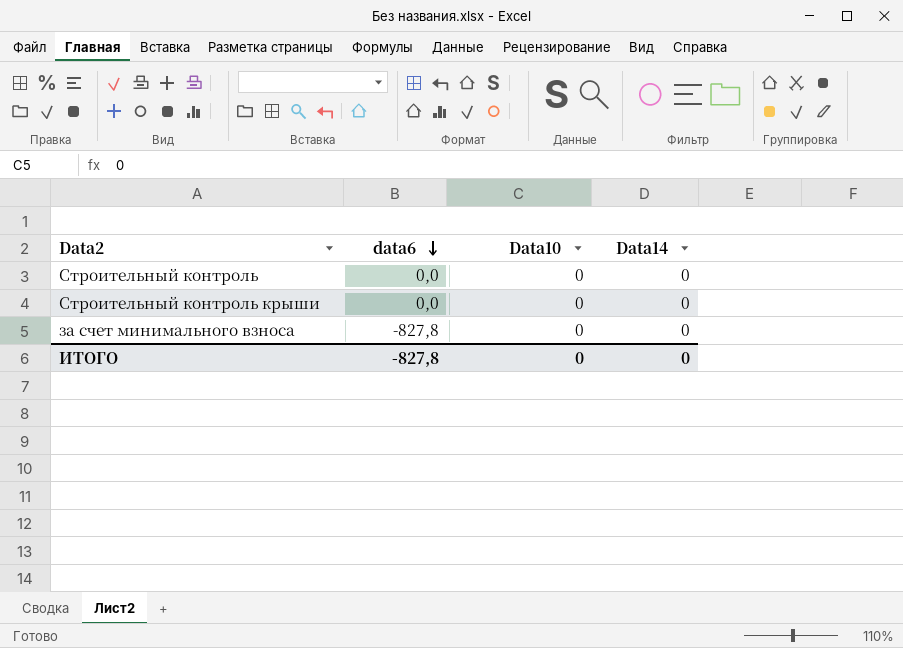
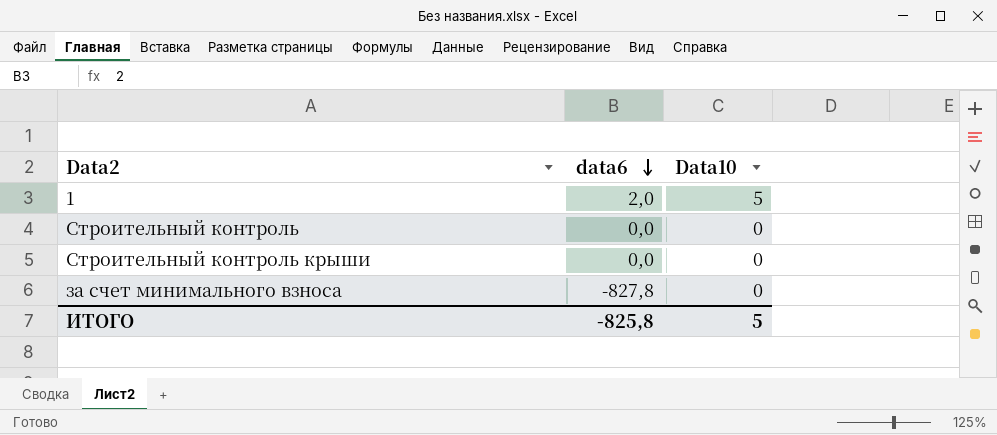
column Data14 | position: 4 -> none
row 1: none -> 2,0 | 5
ИТОГО | data6: -827,8 -> -825,8
ИТОГО | Data10: 0 -> 5

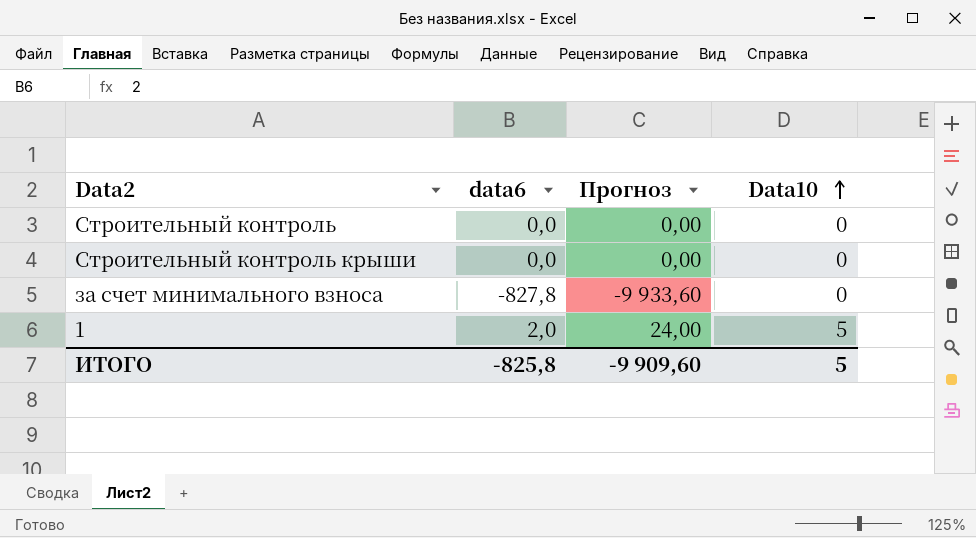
row order: data6 descending -> Data10 ascending
column Прогноз | formula: none -> [data6] * 12

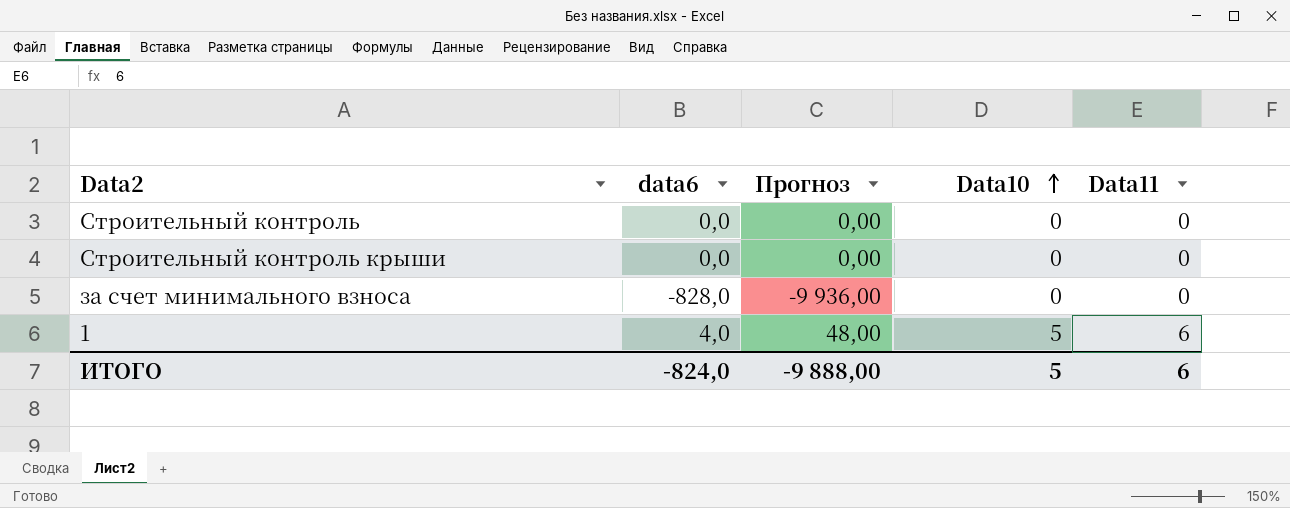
column Data11 | position: none -> 5
за счет минимального взноса | data6: -827,8 -> -828,0
за счет минимального взноса | Прогноз: -9 933,60 -> -9 936,00
1 | data6: 2,0 -> 4,0
1 | Прогноз: 24,00 -> 48,00
ИТОГО | data6: -825,8 -> -824,0
ИТОГО | Прогноз: -9 909,60 -> -9 888,00

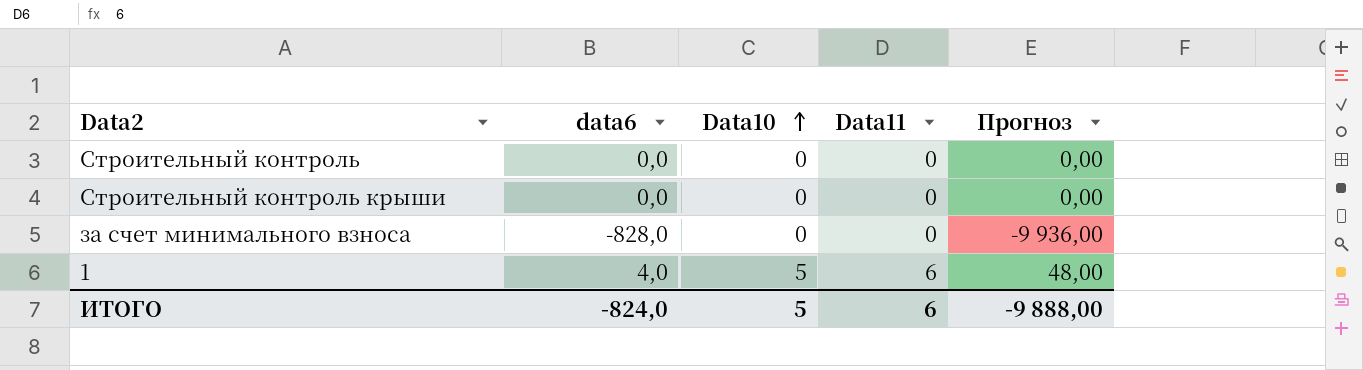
column Прогноз | position: 3 -> 5

